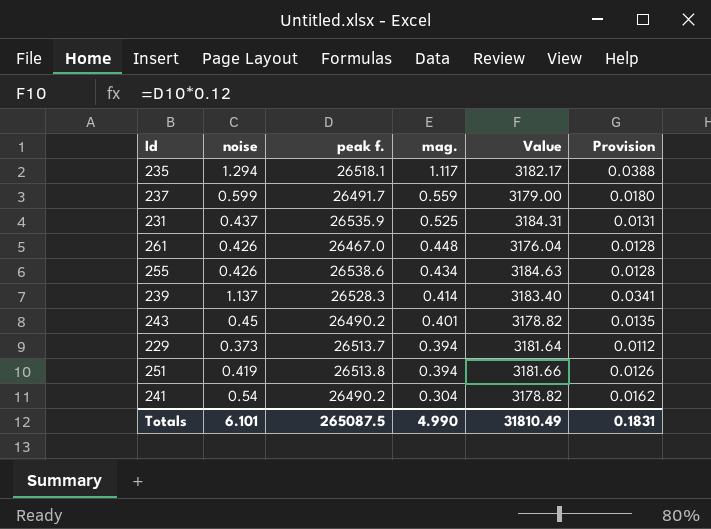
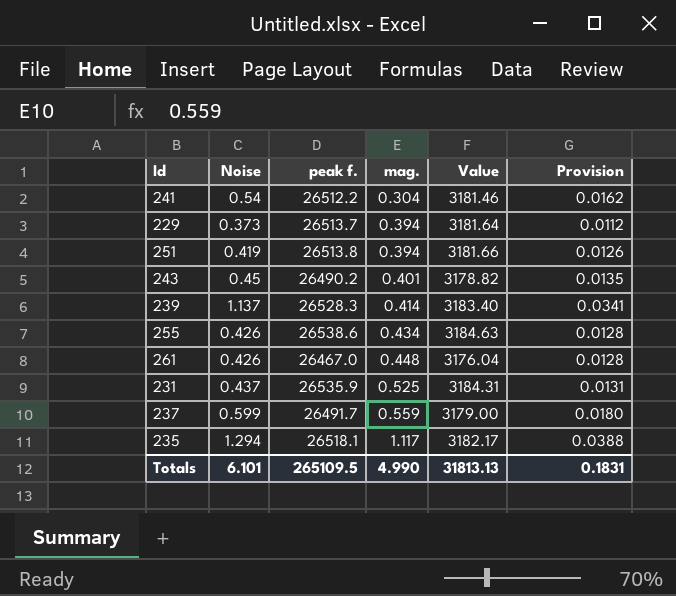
row order: mag. descending -> mag. ascending
column name: noise -> Noise
241 | peak f.: 26490.2 -> 26512.2
241 | Value: 3178.82 -> 3181.46
Totals | peak f.: 265087.5 -> 265109.5
Totals | Value: 31810.49 -> 31813.13

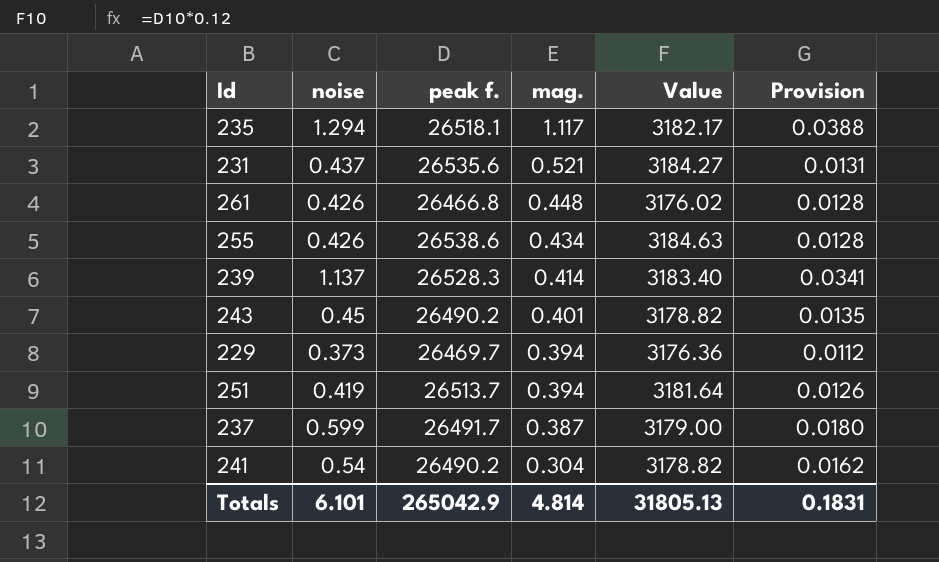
row order: mag. ascending -> mag. descending
column name: Noise -> noise
231 | peak f.: 26535.9 -> 26535.6
231 | mag.: 0.525 -> 0.521
231 | Value: 3184.31 -> 3184.27
261 | peak f.: 26467.0 -> 26466.8
261 | Value: 3176.04 -> 3176.02
229 | peak f.: 26513.7 -> 26469.7
229 | Value: 3181.64 -> 3176.36
251 | peak f.: 26513.8 -> 26513.7
251 | Value: 3181.66 -> 3181.64
237 | mag.: 0.559 -> 0.387
241 | peak f.: 26512.2 -> 26490.2
241 | Value: 3181.46 -> 3178.82
Totals | peak f.: 265109.5 -> 265042.9
Totals | mag.: 4.990 -> 4.814
Totals | Value: 31813.13 -> 31805.13

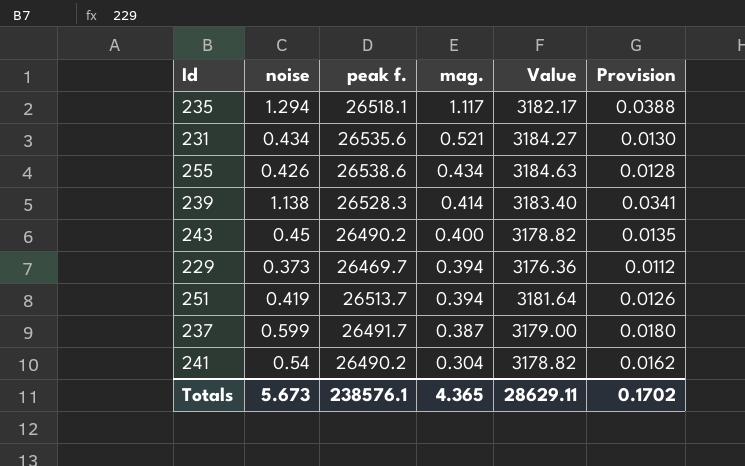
row 261: 0.426 | 26466.8 | 0.448 | 3176.02 | 0.0128 -> none
231 | noise: 0.437 -> 0.434
231 | Provision: 0.0131 -> 0.0130
239 | noise: 1.137 -> 1.138
243 | mag.: 0.401 -> 0.400
Totals | noise: 6.101 -> 5.673
Totals | peak f.: 265042.9 -> 238576.1
Totals | mag.: 4.814 -> 4.365
Totals | Value: 31805.13 -> 28629.11
Totals | Provision: 0.1831 -> 0.1702

